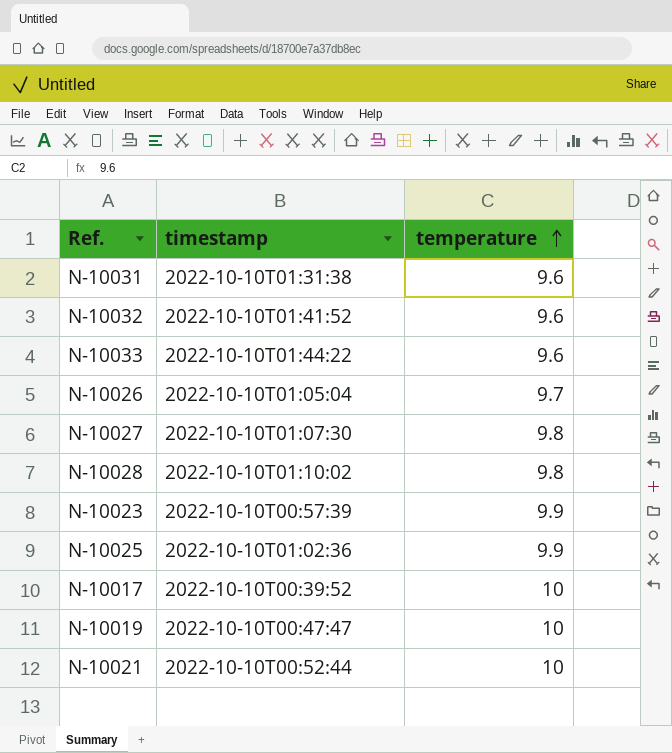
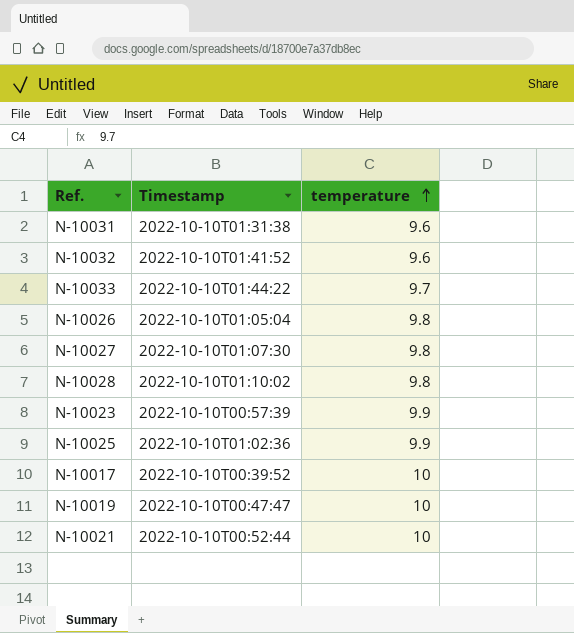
column name: timestamp -> Timestamp
N-10033 | temperature: 9.6 -> 9.7
N-10026 | temperature: 9.7 -> 9.8

